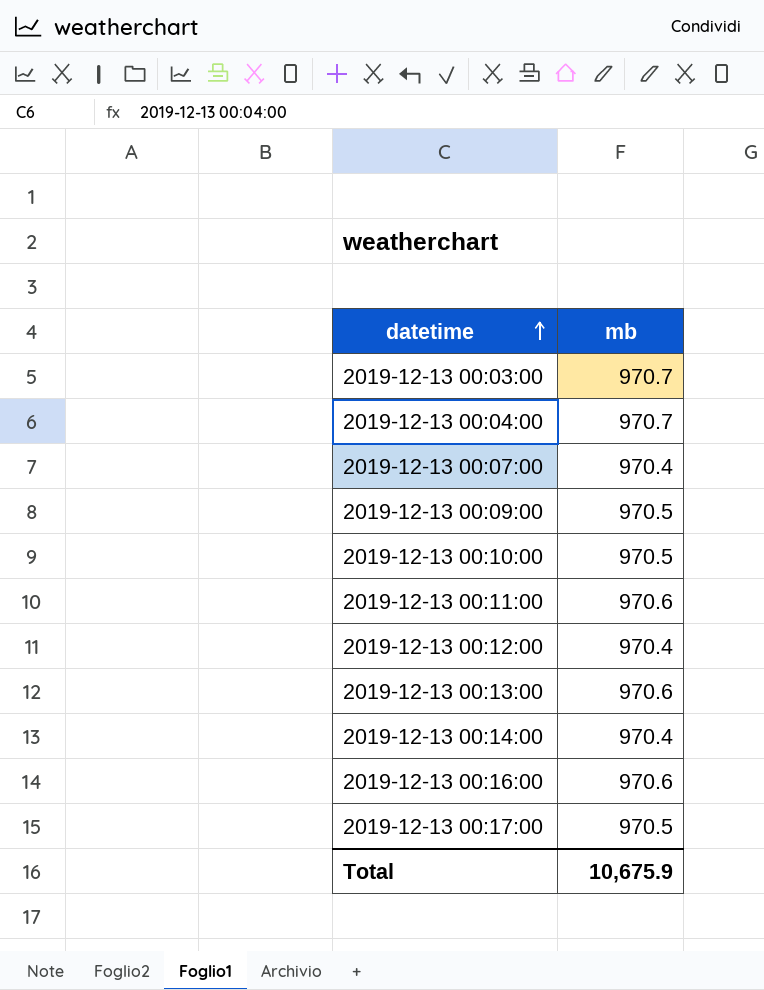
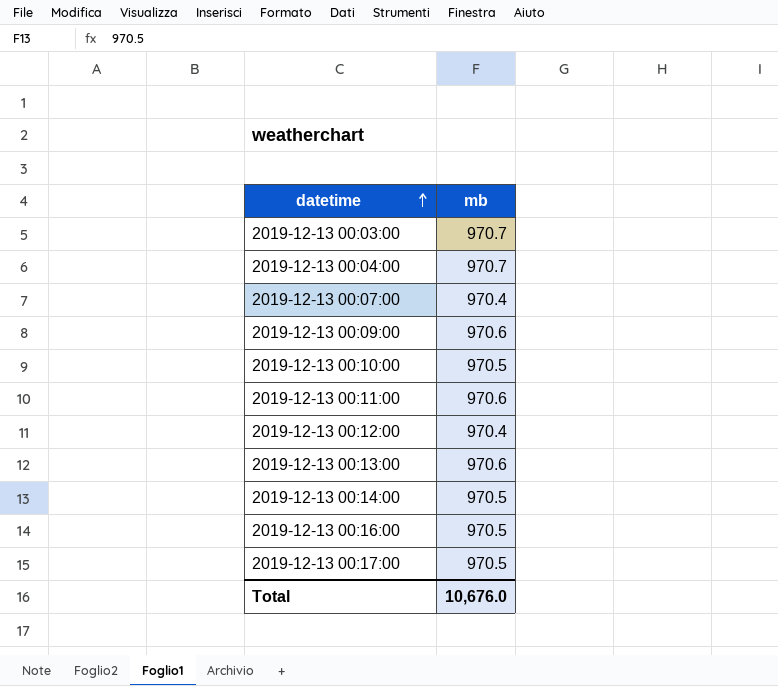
2019-12-13 00:09:00 | mb: 970.5 -> 970.6
2019-12-13 00:14:00 | mb: 970.4 -> 970.5
2019-12-13 00:16:00 | mb: 970.6 -> 970.5
Total | mb: 10,675.9 -> 10,676.0

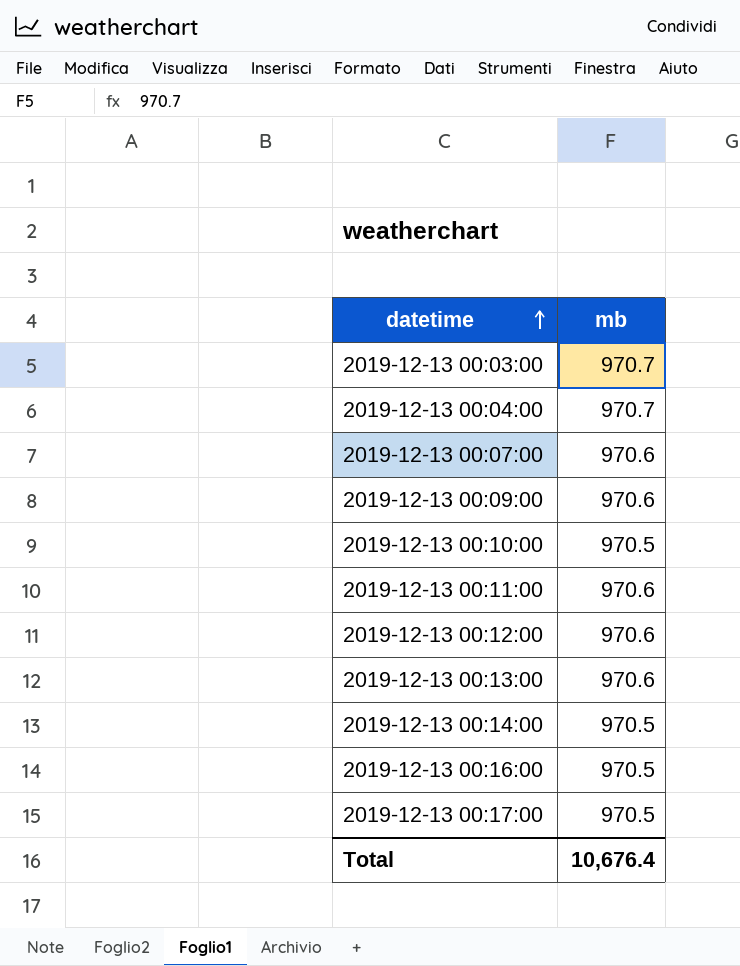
2019-12-13 00:07:00 | mb: 970.4 -> 970.6
2019-12-13 00:12:00 | mb: 970.4 -> 970.6
Total | mb: 10,676.0 -> 10,676.4

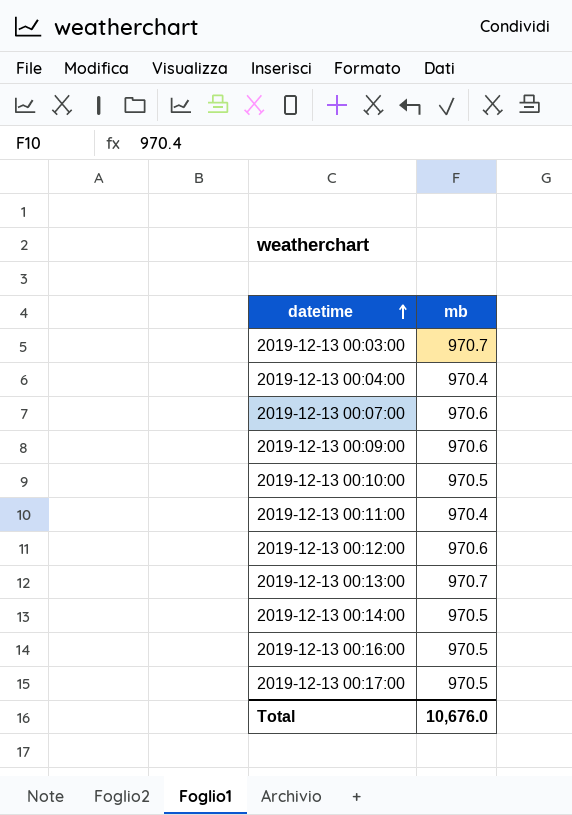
2019-12-13 00:04:00 | mb: 970.7 -> 970.4
2019-12-13 00:11:00 | mb: 970.6 -> 970.4
2019-12-13 00:13:00 | mb: 970.6 -> 970.7
Total | mb: 10,676.4 -> 10,676.0

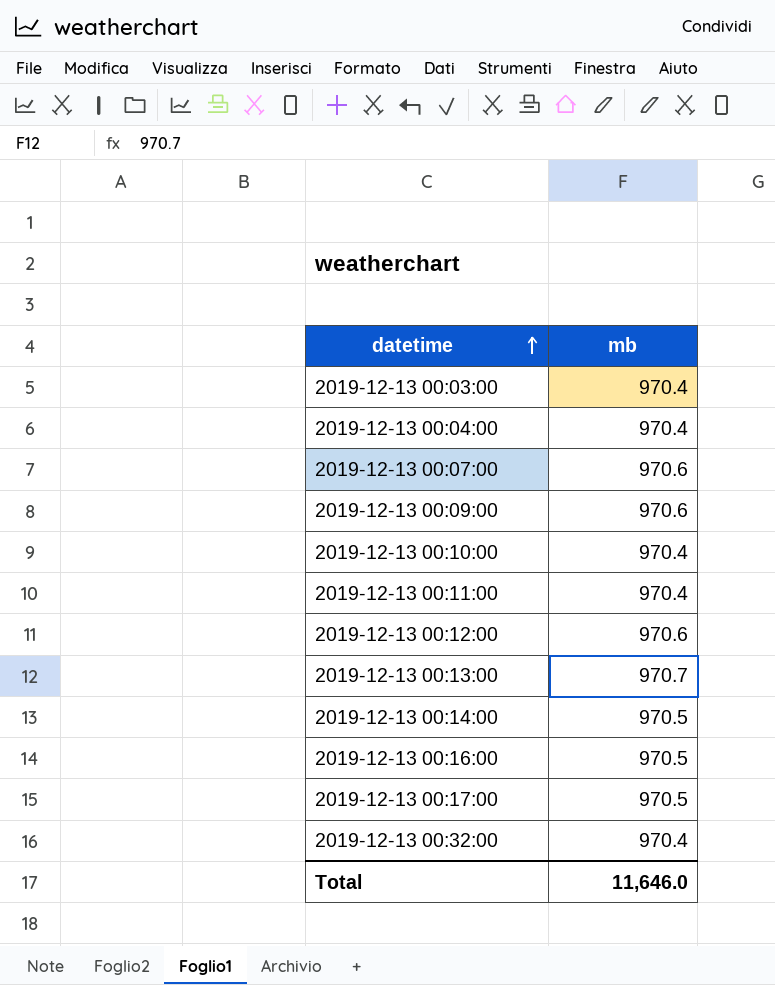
2019-12-13 00:03:00 | mb: 970.7 -> 970.4
2019-12-13 00:10:00 | mb: 970.5 -> 970.4
row 2019-12-13 00:32:00: none -> 970.4
Total | mb: 10,676.0 -> 11,646.0

